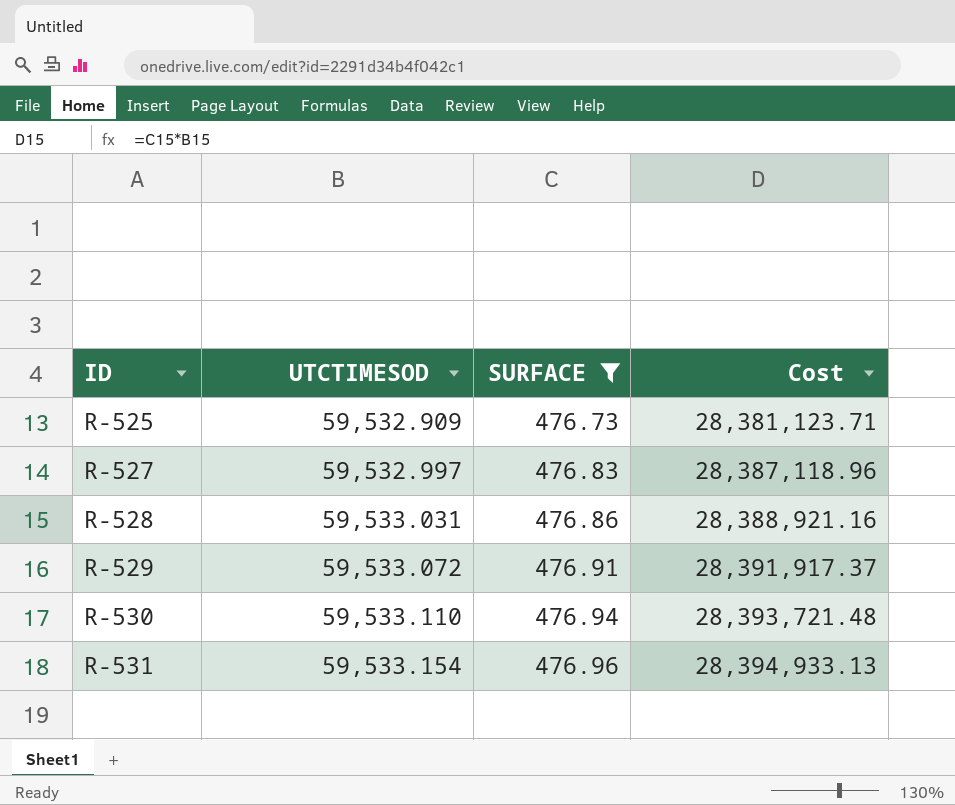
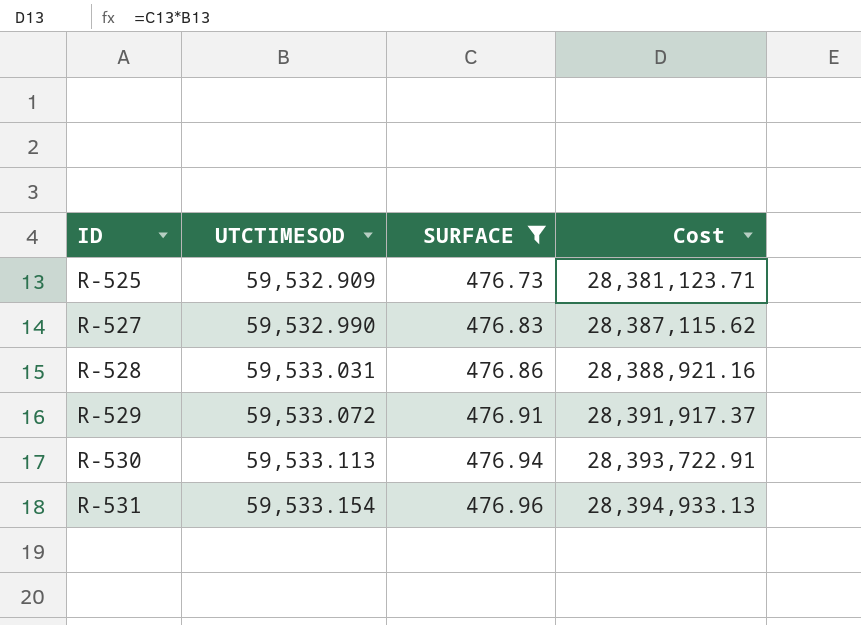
R-527 | UTCTIMESOD: 59,532.997 -> 59,532.990
R-527 | Cost: 28,387,118.96 -> 28,387,115.62
R-530 | UTCTIMESOD: 59,533.110 -> 59,533.113
R-530 | Cost: 28,393,721.48 -> 28,393,722.91

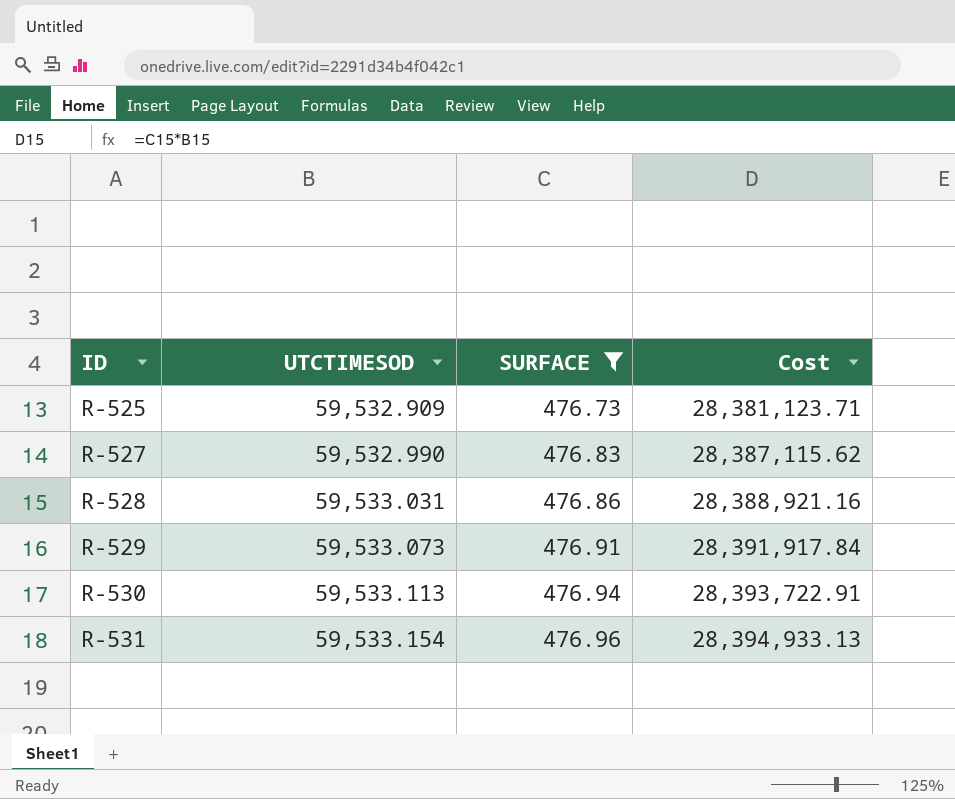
R-529 | UTCTIMESOD: 59,533.072 -> 59,533.073
R-529 | Cost: 28,391,917.37 -> 28,391,917.84

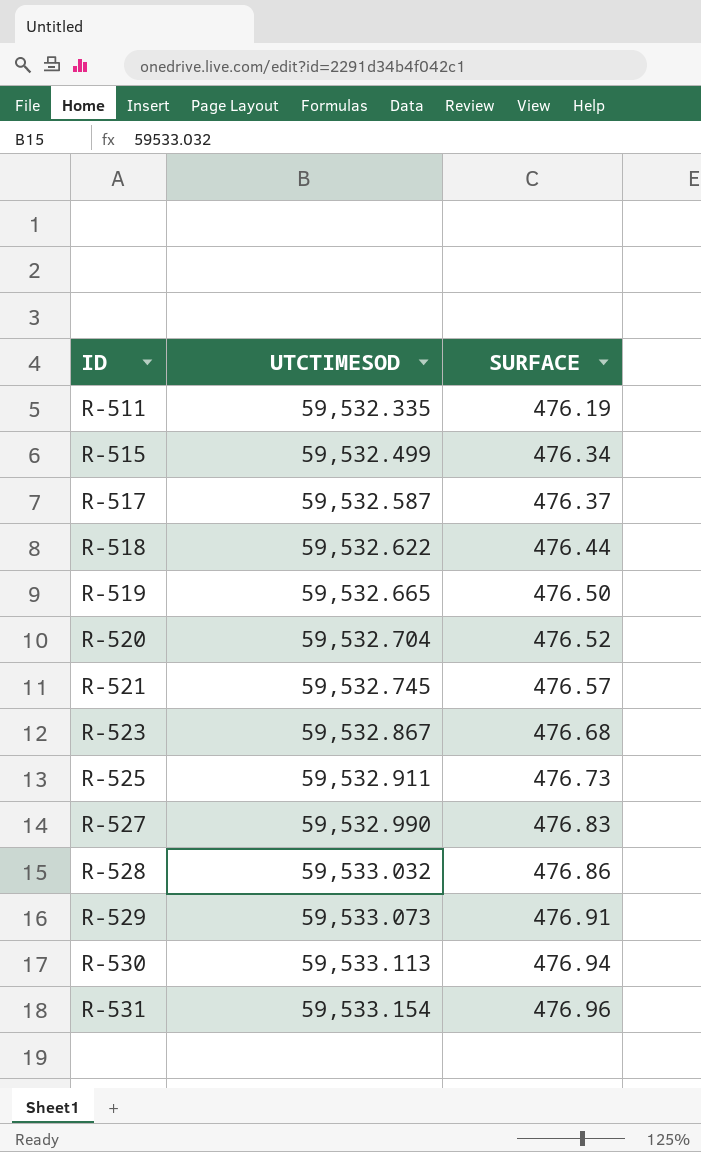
filter: SURFACE >= 476.73 -> none
column Cost | formula: [UTCTIMESOD] * [SURFACE] -> none
R-525 | UTCTIMESOD: 59,532.909 -> 59,532.911
R-528 | UTCTIMESOD: 59,533.031 -> 59,533.032

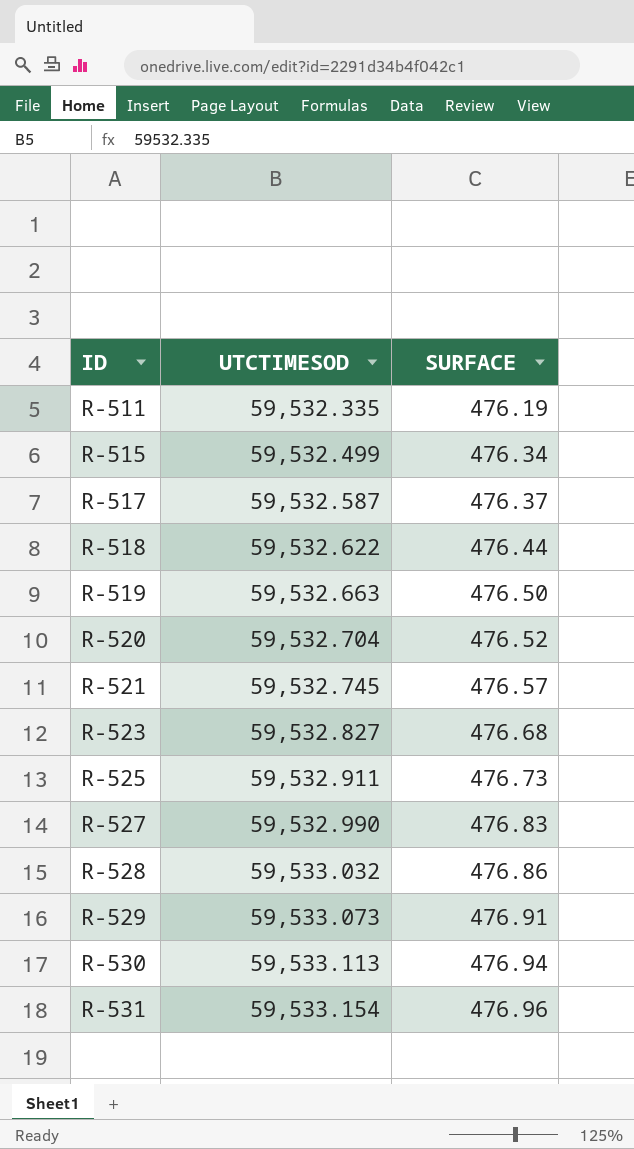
R-519 | UTCTIMESOD: 59,532.665 -> 59,532.663
R-523 | UTCTIMESOD: 59,532.867 -> 59,532.827

